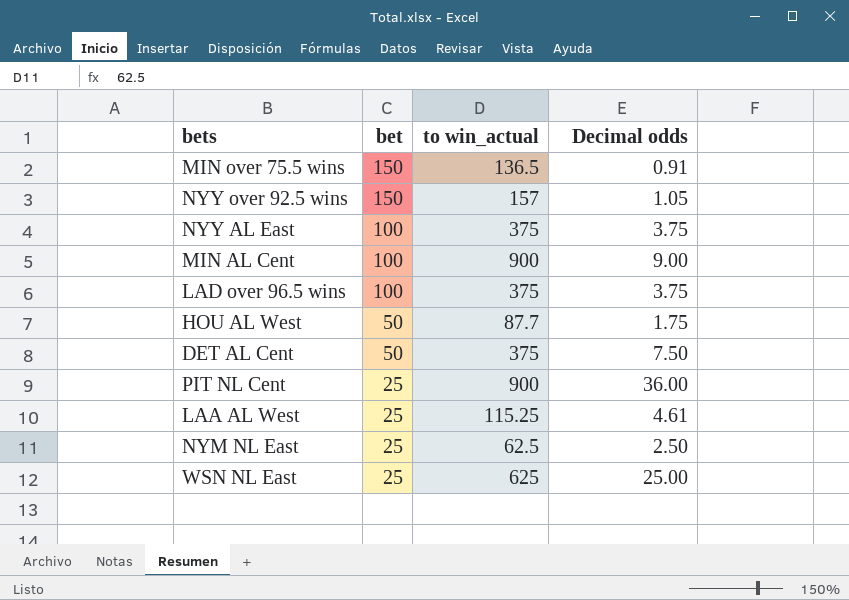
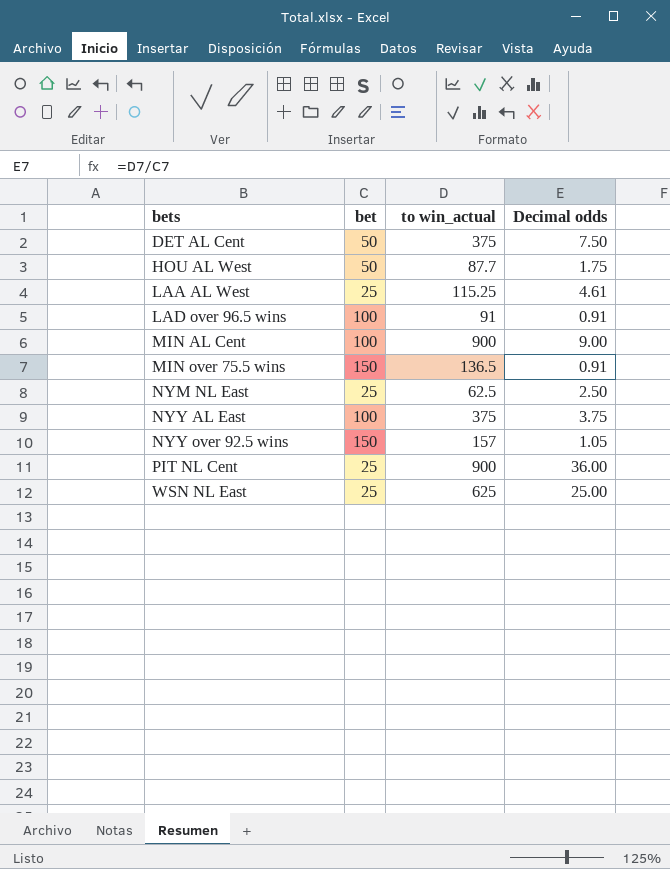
row order: bet descending -> bets ascending
LAD over 96.5 wins | to win_actual: 375 -> 91
LAD over 96.5 wins | Decimal odds: 3.75 -> 0.91

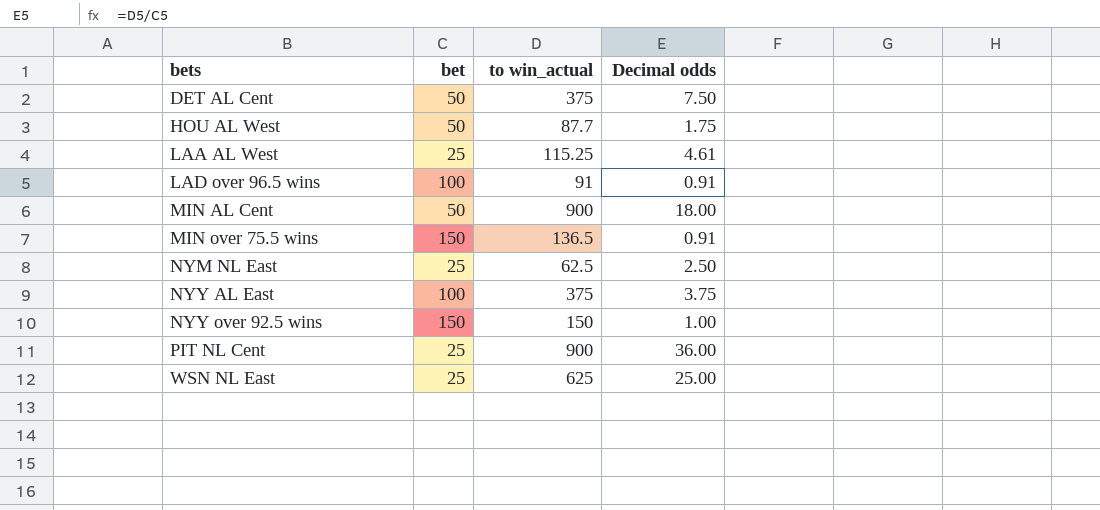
MIN AL Cent | bet: 100 -> 50
MIN AL Cent | Decimal odds: 9.00 -> 18.00
NYY over 92.5 wins | to win_actual: 157 -> 150
NYY over 92.5 wins | Decimal odds: 1.05 -> 1.00

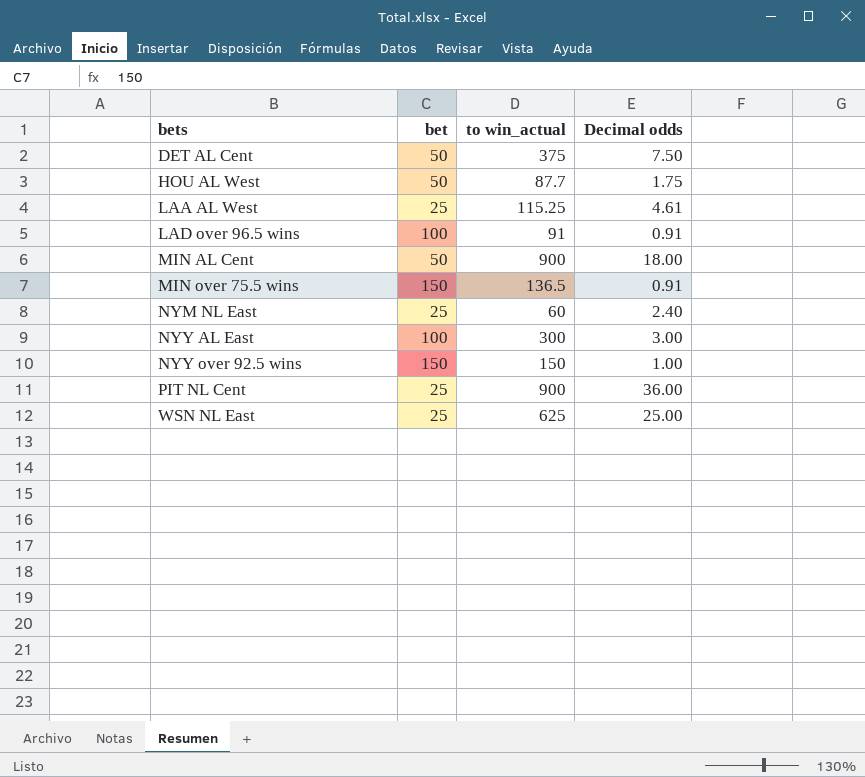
NYM NL East | to win_actual: 62.5 -> 60
NYM NL East | Decimal odds: 2.50 -> 2.40
NYY AL East | to win_actual: 375 -> 300
NYY AL East | Decimal odds: 3.75 -> 3.00

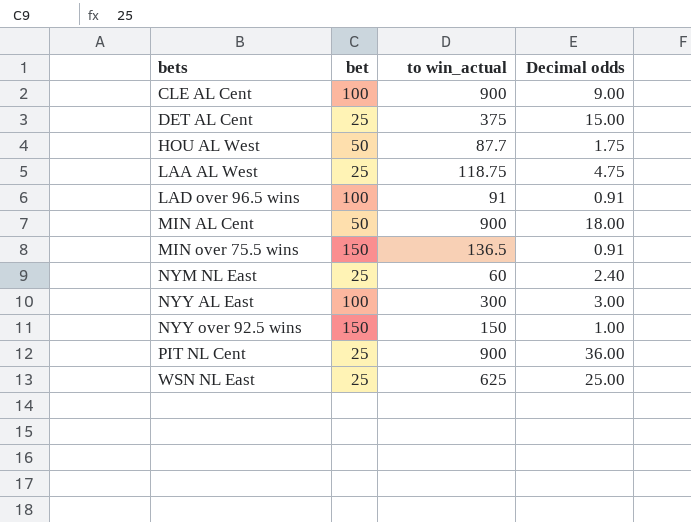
row CLE AL Cent: none -> 100 | 900 | 9.00
DET AL Cent | bet: 50 -> 25
DET AL Cent | Decimal odds: 7.50 -> 15.00
LAA AL West | to win_actual: 115.25 -> 118.75
LAA AL West | Decimal odds: 4.61 -> 4.75

